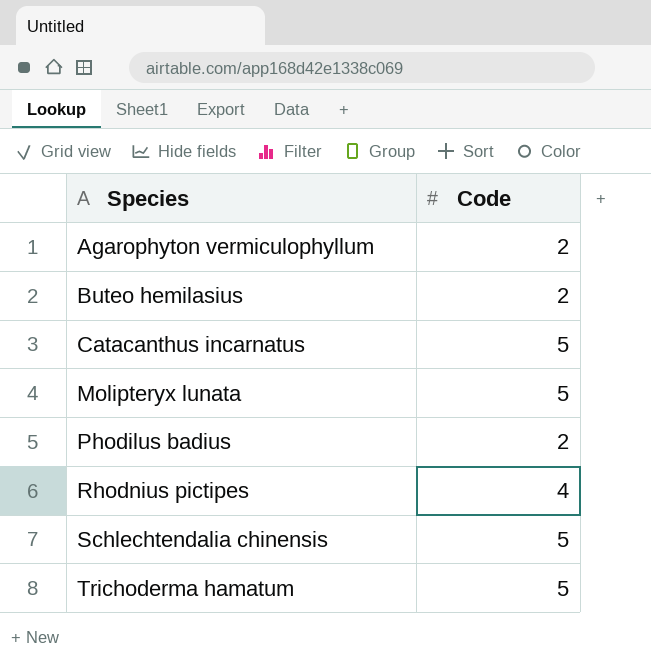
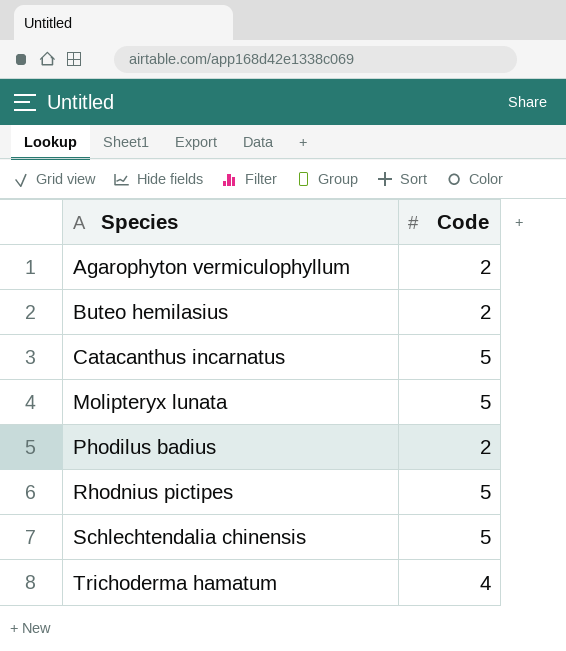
Rhodnius pictipes | Code: 4 -> 5
Trichoderma hamatum | Code: 5 -> 4

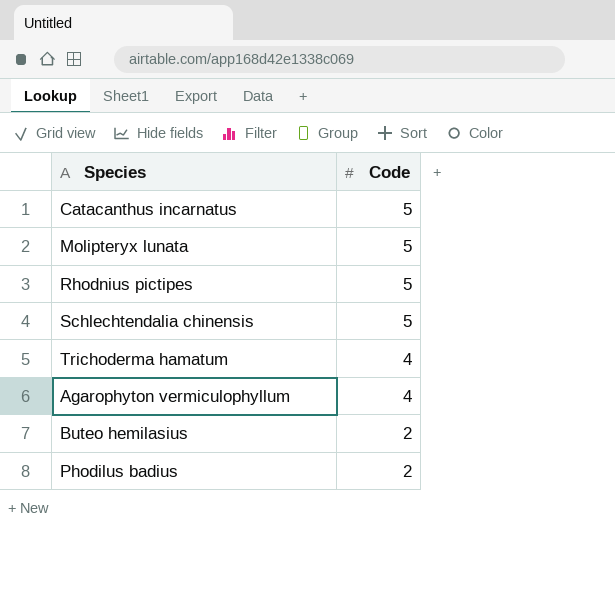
row order: Species ascending -> Code descending
Agarophyton vermiculophyllum | Code: 2 -> 4

